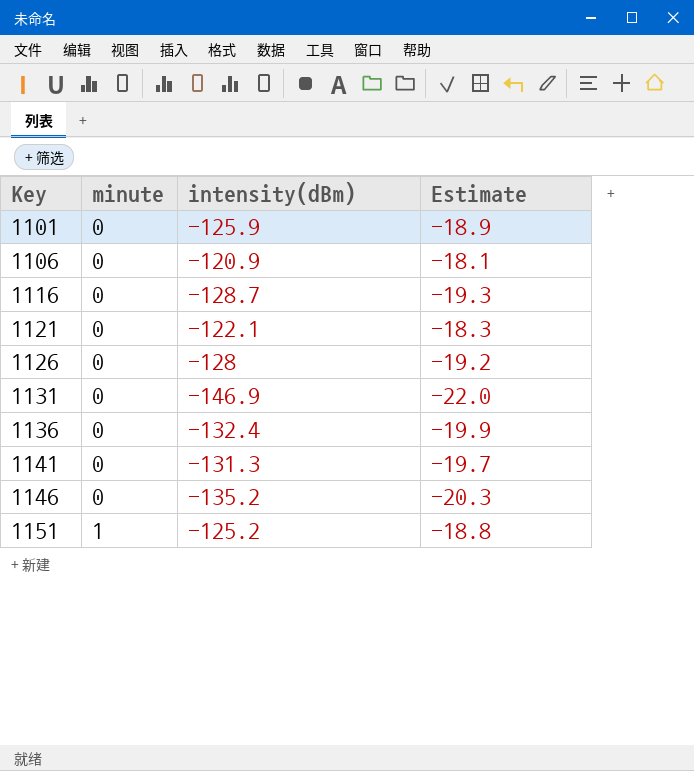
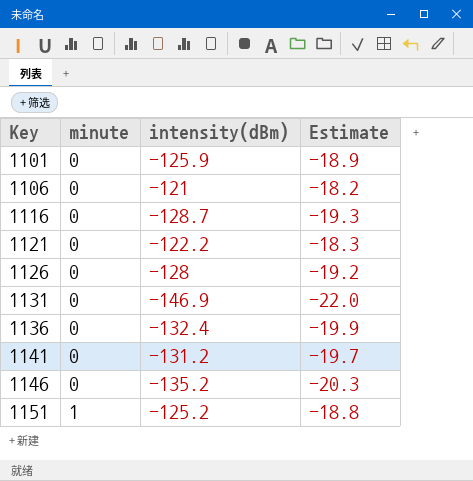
1106 | intensity(dBm): -120.9 -> -121
1106 | Estimate: -18.1 -> -18.2
1121 | intensity(dBm): -122.1 -> -122.2
1141 | intensity(dBm): -131.3 -> -131.2

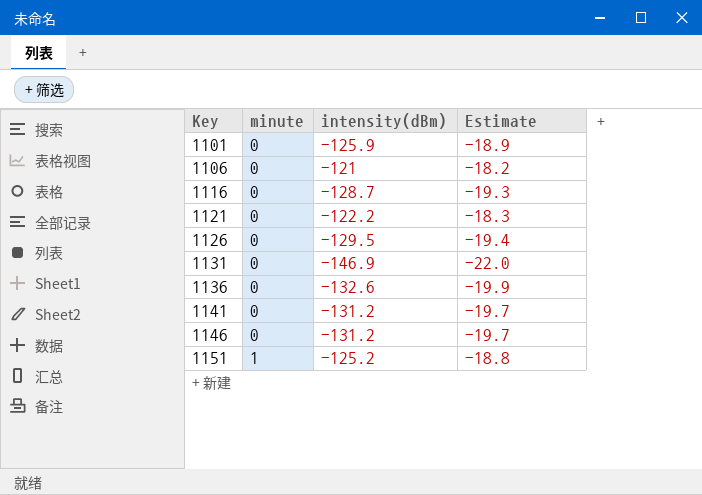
1126 | intensity(dBm): -128 -> -129.5
1126 | Estimate: -19.2 -> -19.4
1136 | intensity(dBm): -132.4 -> -132.6
1146 | intensity(dBm): -135.2 -> -131.2
1146 | Estimate: -20.3 -> -19.7

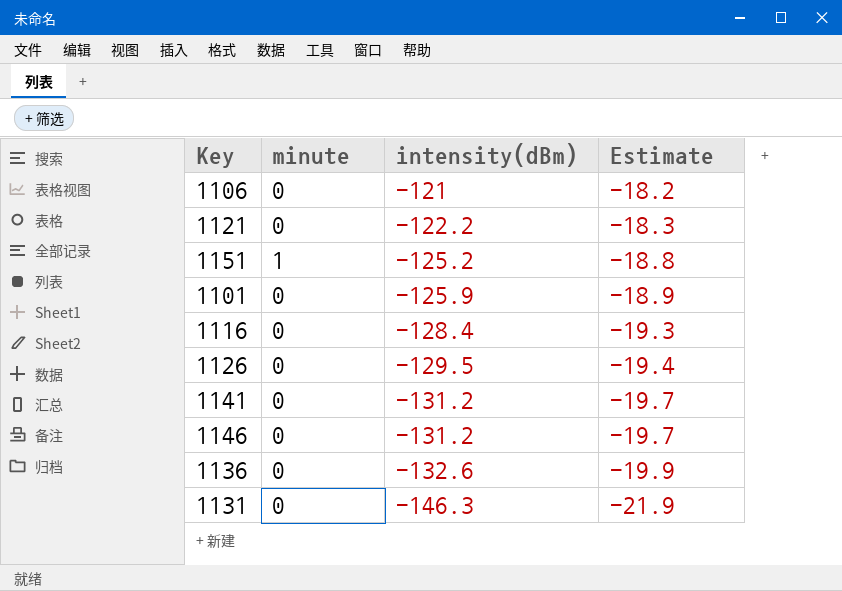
row order: Key ascending -> intensity(dBm) descending
1116 | intensity(dBm): -128.7 -> -128.4
1131 | intensity(dBm): -146.9 -> -146.3
1131 | Estimate: -22.0 -> -21.9

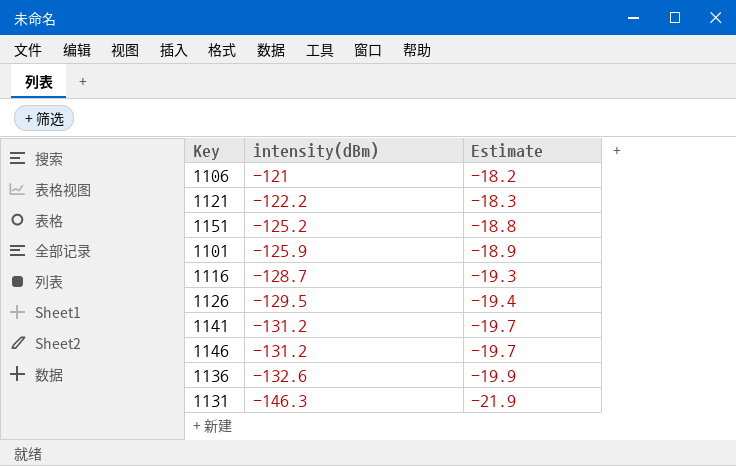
column minute | position: 2 -> none
1116 | intensity(dBm): -128.4 -> -128.7

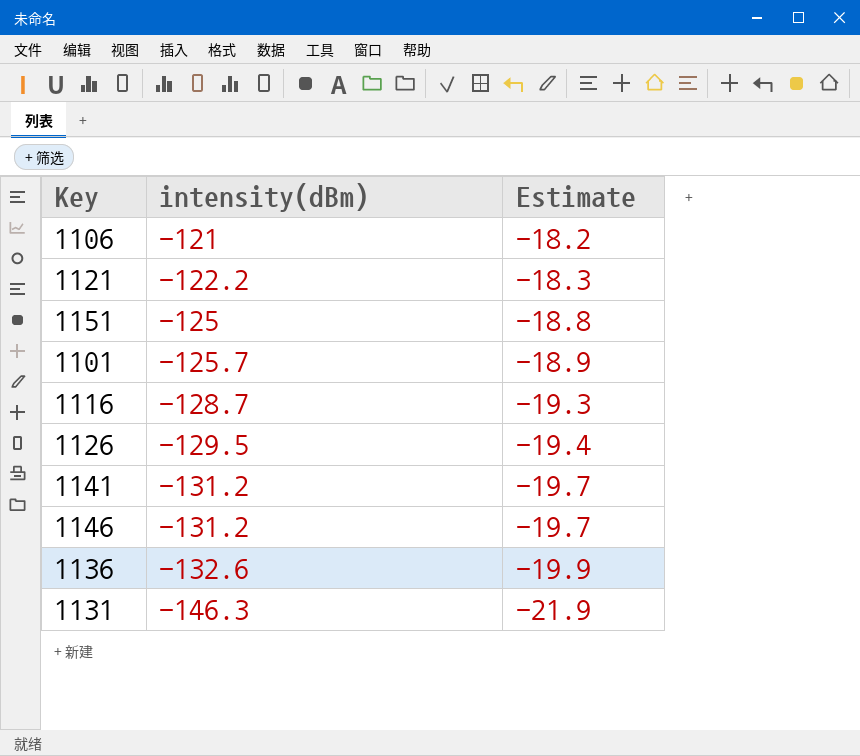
1151 | intensity(dBm): -125.2 -> -125
1101 | intensity(dBm): -125.9 -> -125.7

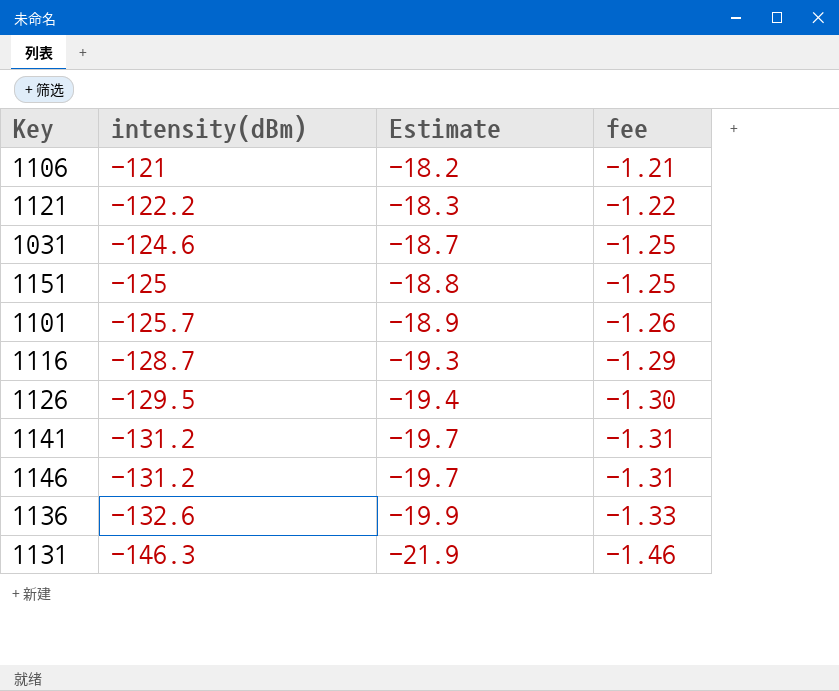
column fee | formula: none -> [intensity(dBm)] * 0.01
row 1031: none -> -124.6 | -18.7 | -1.25

